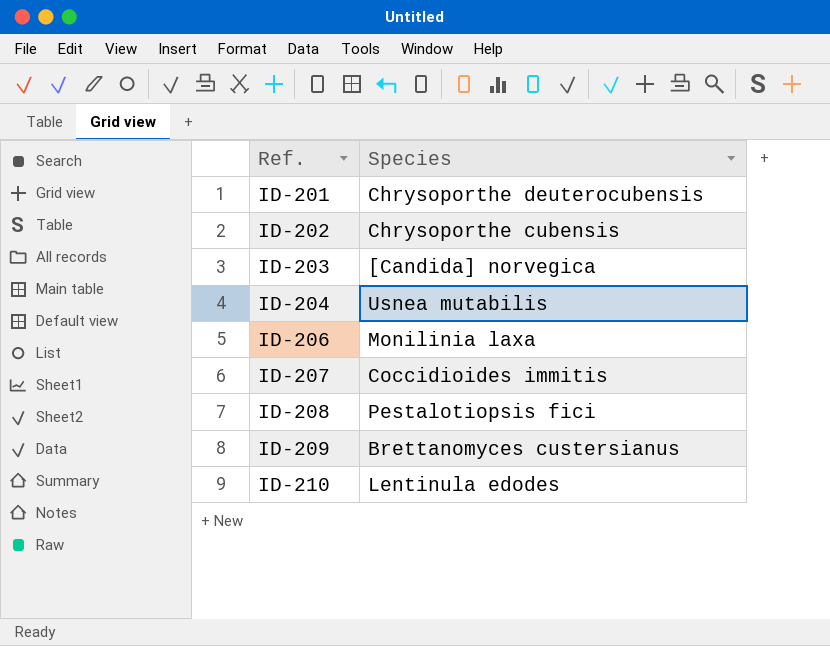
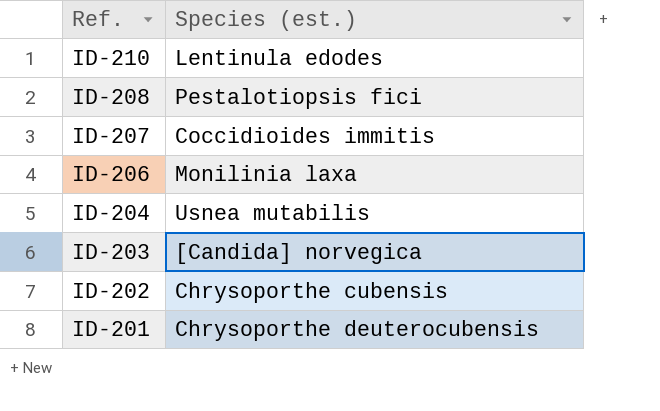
row order: Ref. ascending -> Ref. descending
column name: Species -> Species (est.)
row ID-209: Brettanomyces custersianus -> none

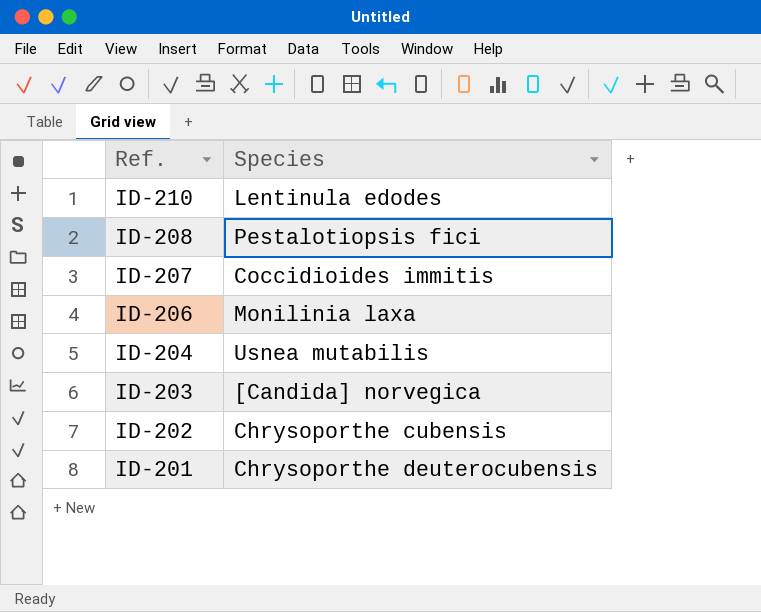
column name: Species (est.) -> Species

